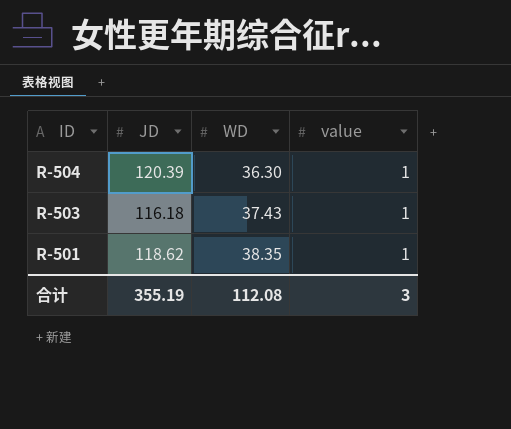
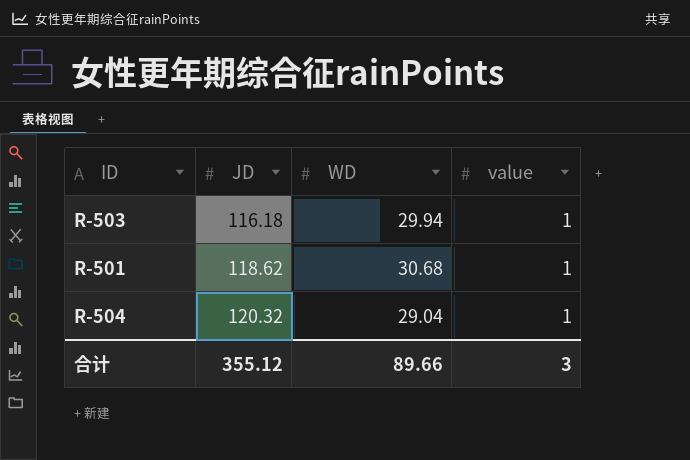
row order: ID descending -> JD ascending
R-503 | WD: 37.43 -> 29.94
R-501 | WD: 38.35 -> 30.68
R-504 | JD: 120.39 -> 120.32
R-504 | WD: 36.30 -> 29.04
合计 | JD: 355.19 -> 355.12
合计 | WD: 112.08 -> 89.66

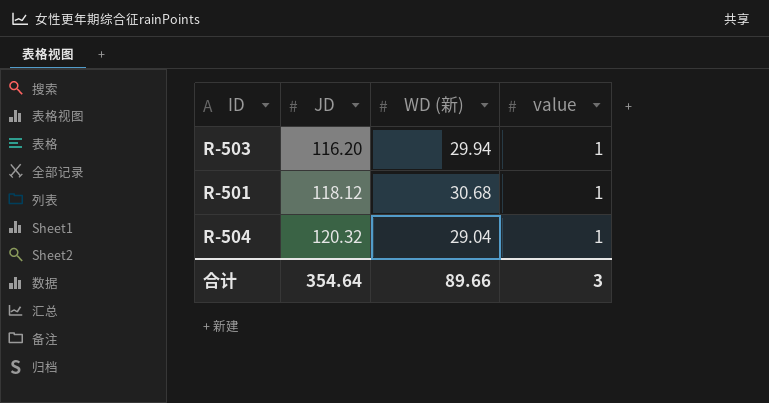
column name: WD -> WD (新)
R-503 | JD: 116.18 -> 116.20
R-501 | JD: 118.62 -> 118.12
合计 | JD: 355.12 -> 354.64

